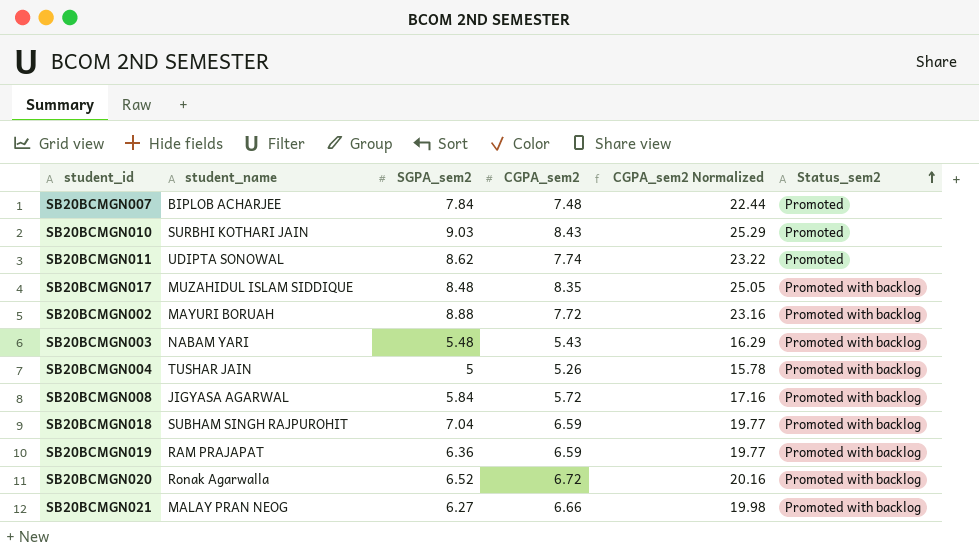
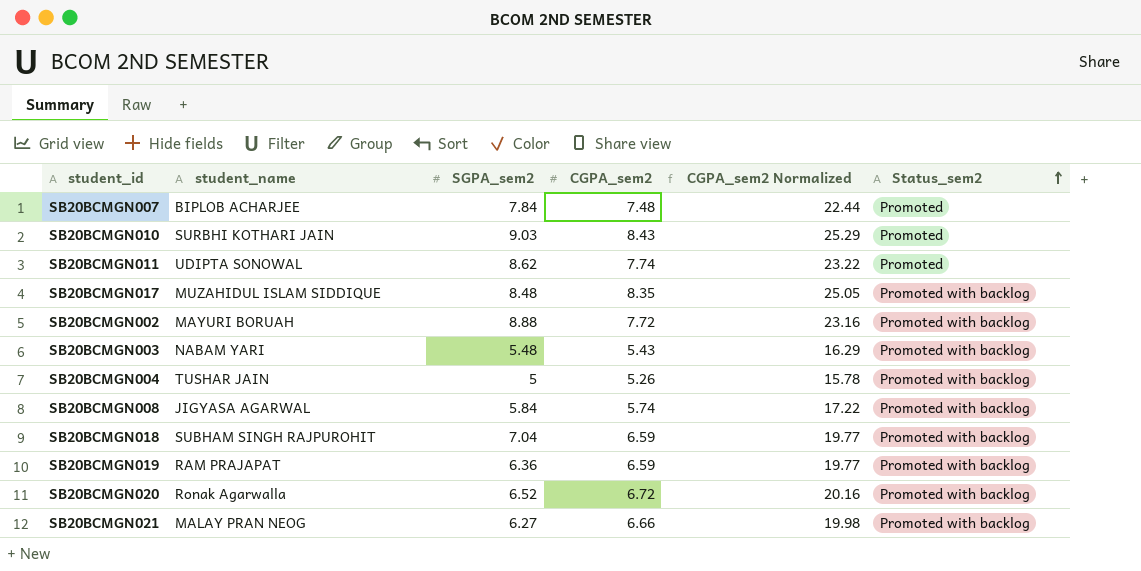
SB20BCMGN008 | CGPA_sem2: 5.72 -> 5.74
SB20BCMGN008 | CGPA_sem2 Normalized: 17.16 -> 17.22

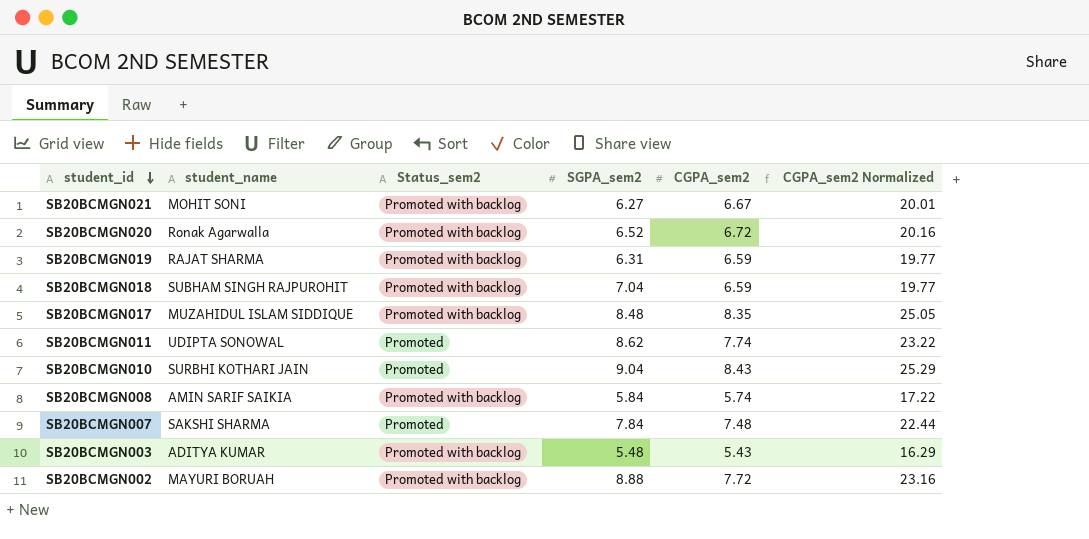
row order: Status_sem2 ascending -> student_id descending
column Status_sem2 | position: 6 -> 3
row SB20BCMGN004: TUSHAR JAIN | 5 | 5.26 | 15.78 | Promoted with backlog -> none
SB20BCMGN021 | student_name: MALAY PRAN NEOG -> MOHIT SONI
SB20BCMGN021 | CGPA_sem2: 6.66 -> 6.67
SB20BCMGN021 | CGPA_sem2 Normalized: 19.98 -> 20.01
SB20BCMGN019 | student_name: RAM PRAJAPAT -> RAJAT SHARMA
SB20BCMGN019 | SGPA_sem2: 6.36 -> 6.31
SB20BCMGN010 | SGPA_sem2: 9.03 -> 9.04
SB20BCMGN008 | student_name: JIGYASA AGARWAL -> AMIN SARIF SAIKIA
SB20BCMGN007 | student_name: BIPLOB ACHARJEE -> SAKSHI SHARMA
SB20BCMGN003 | student_name: NABAM YARI -> ADITYA KUMAR

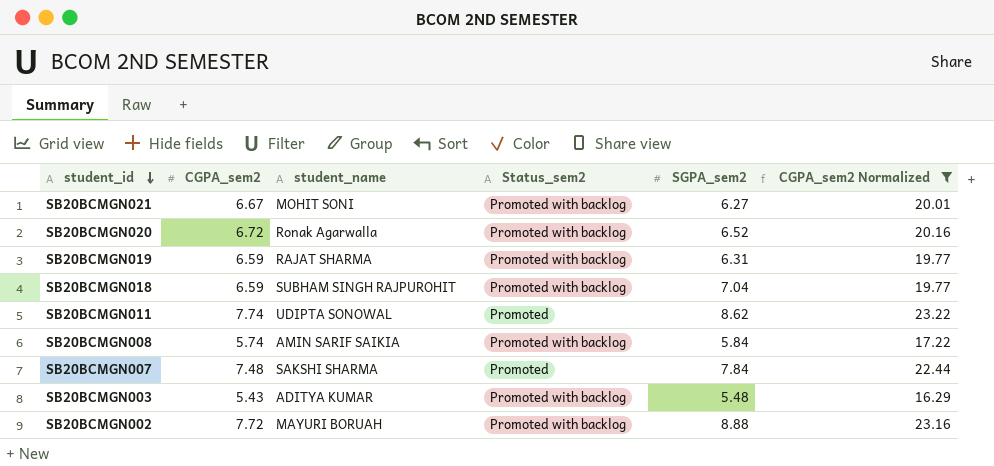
filter: none -> CGPA_sem2 Normalized <= 23.22
column CGPA_sem2 | position: 5 -> 2

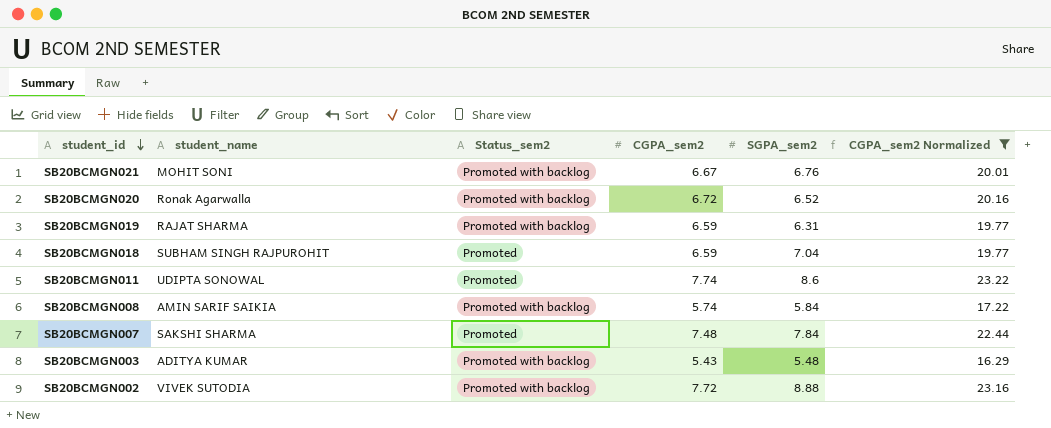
column CGPA_sem2 | position: 2 -> 4
SB20BCMGN021 | SGPA_sem2: 6.27 -> 6.76
SB20BCMGN018 | Status_sem2: Promoted with backlog -> Promoted
SB20BCMGN011 | SGPA_sem2: 8.62 -> 8.6
SB20BCMGN002 | student_name: MAYURI BORUAH -> VIVEK SUTODIA

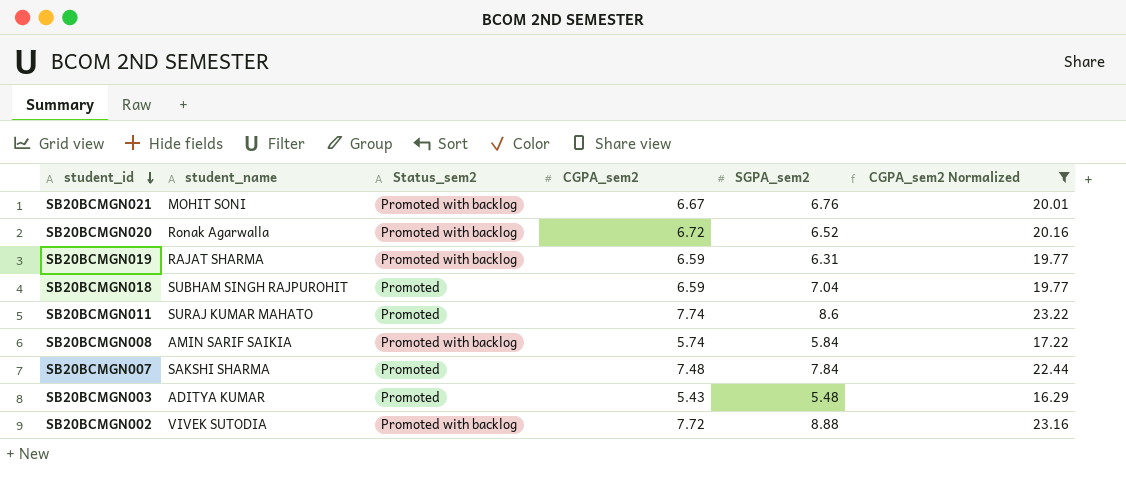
SB20BCMGN011 | student_name: UDIPTA SONOWAL -> SURAJ KUMAR MAHATO
SB20BCMGN003 | Status_sem2: Promoted with backlog -> Promoted

